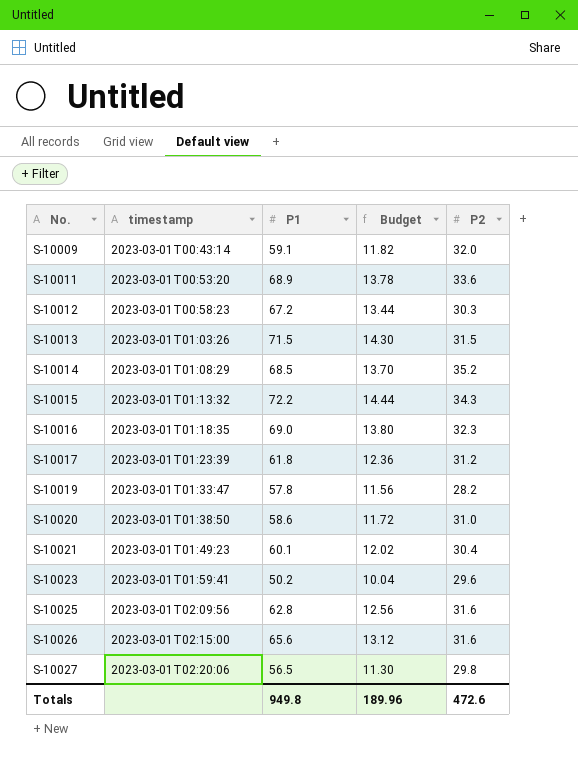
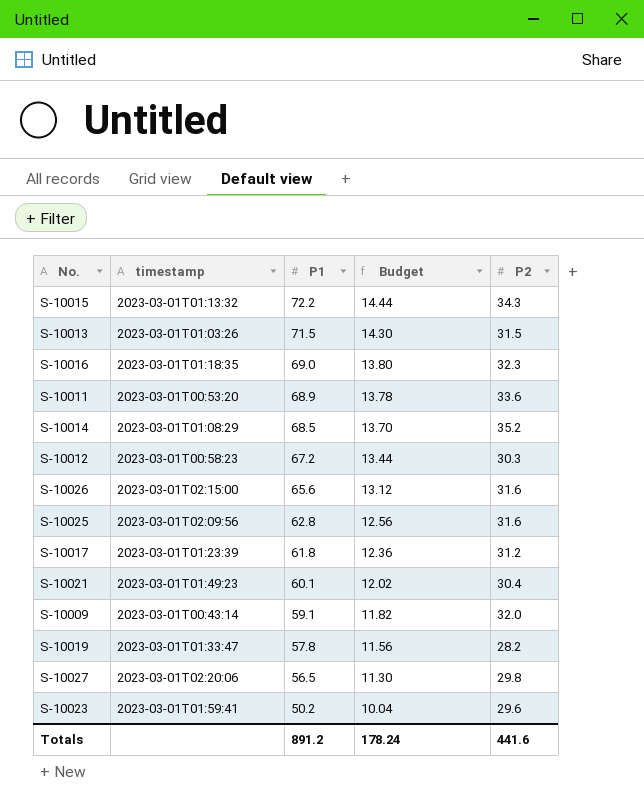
row order: No. ascending -> P1 descending
row S-10020: 2023-03-01T01:38:50 | 58.6 | 11.72 | 31.0 -> none
Totals | P1: 949.8 -> 891.2
Totals | Budget: 189.96 -> 178.24
Totals | P2: 472.6 -> 441.6

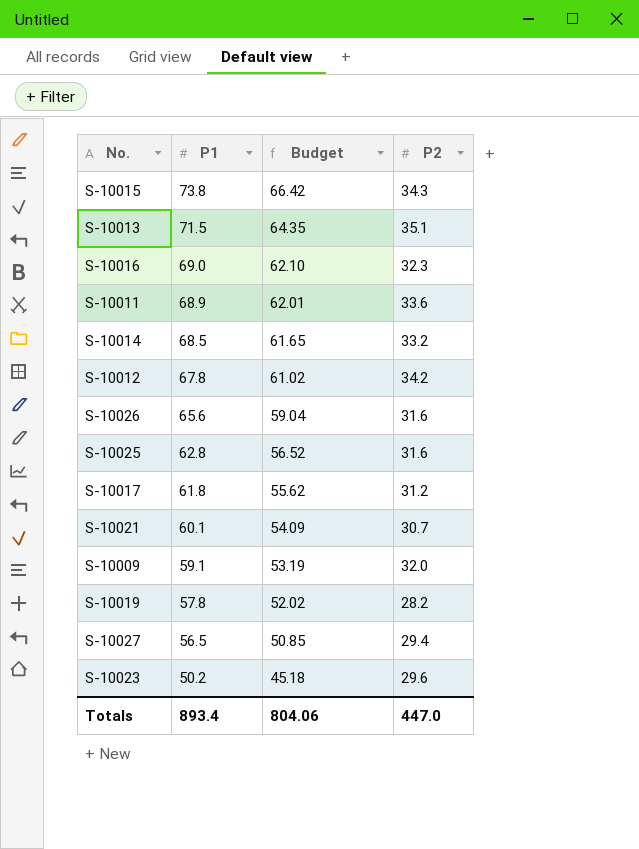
column timestamp | position: 2 -> none
column Budget | formula: [P1] * 0.2 -> [P1] * 0.9
S-10015 | P1: 72.2 -> 73.8
S-10013 | P2: 31.5 -> 35.1
S-10014 | P2: 35.2 -> 33.2
S-10012 | P1: 67.2 -> 67.8
S-10012 | P2: 30.3 -> 34.2
S-10021 | P2: 30.4 -> 30.7
S-10027 | P2: 29.8 -> 29.4
Totals | P1: 891.2 -> 893.4
Totals | Budget: 178.24 -> 804.06
Totals | P2: 441.6 -> 447.0

